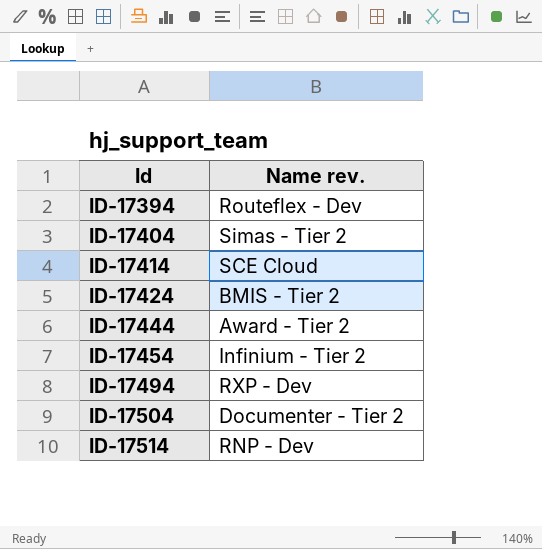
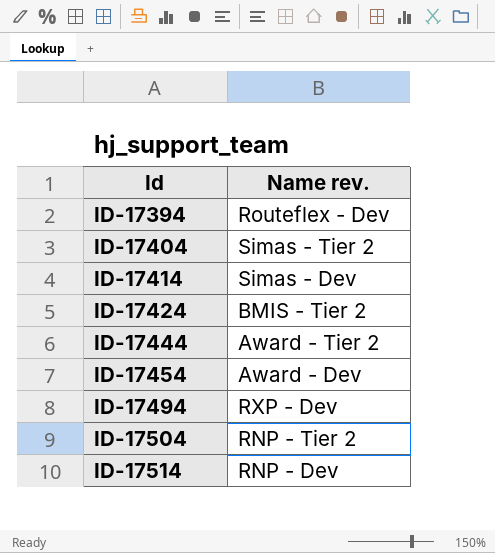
ID-17414 | Name rev.: SCE Cloud -> Simas - Dev
ID-17454 | Name rev.: Infinium - Tier 2 -> Award - Dev
ID-17504 | Name rev.: Documenter - Tier 2 -> RNP - Tier 2

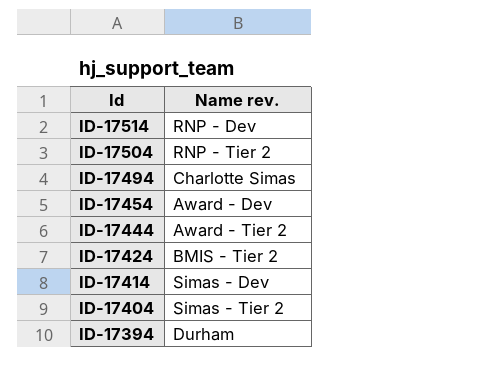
row order: Id ascending -> Id descending
ID-17494 | Name rev.: RXP - Dev -> Charlotte Simas
ID-17394 | Name rev.: Routeflex - Dev -> Durham

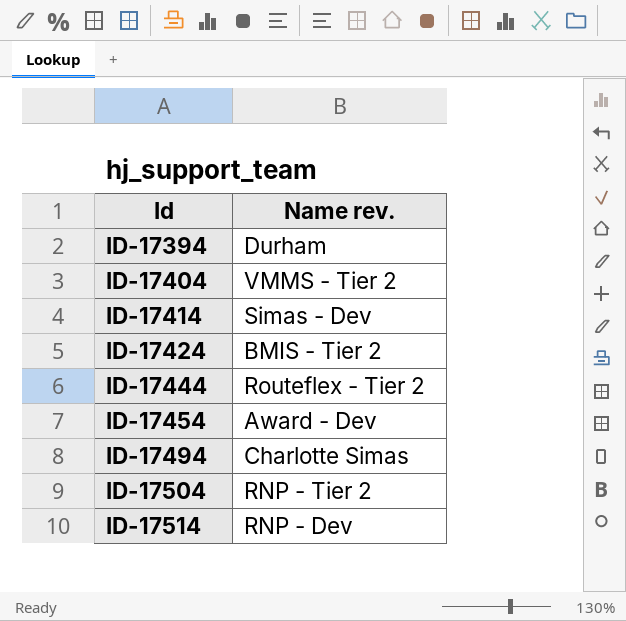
row order: Id descending -> Id ascending
ID-17404 | Name rev.: Simas - Tier 2 -> VMMS - Tier 2
ID-17444 | Name rev.: Award - Tier 2 -> Routeflex - Tier 2

